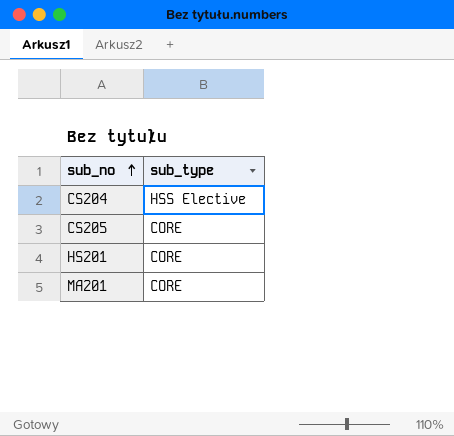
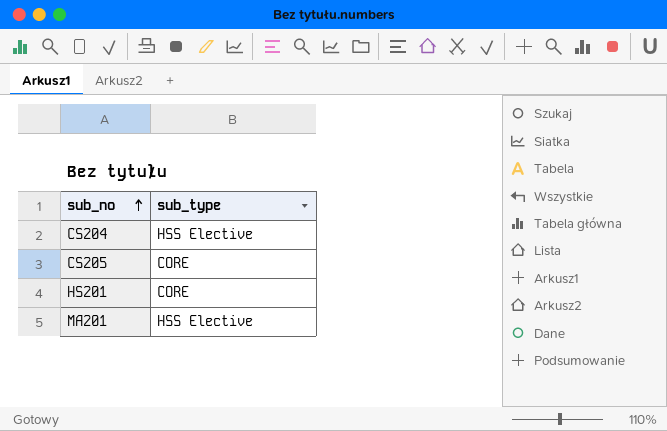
MA201 | sub_type: CORE -> HSS Elective

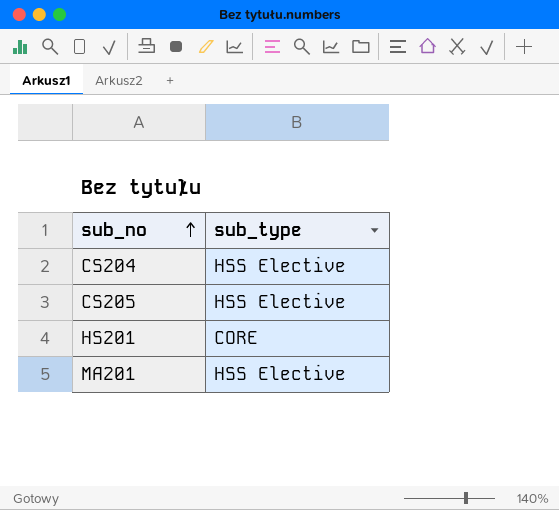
CS205 | sub_type: CORE -> HSS Elective

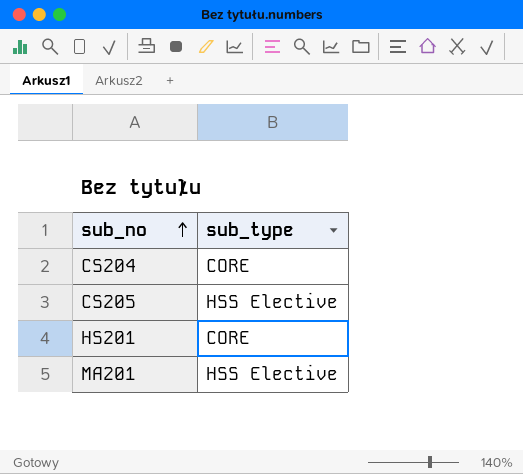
CS204 | sub_type: HSS Elective -> CORE

